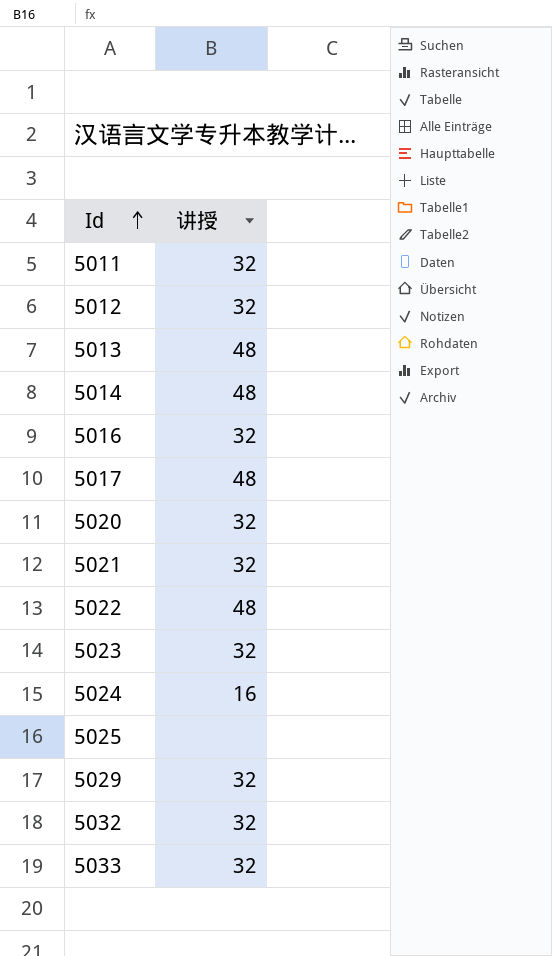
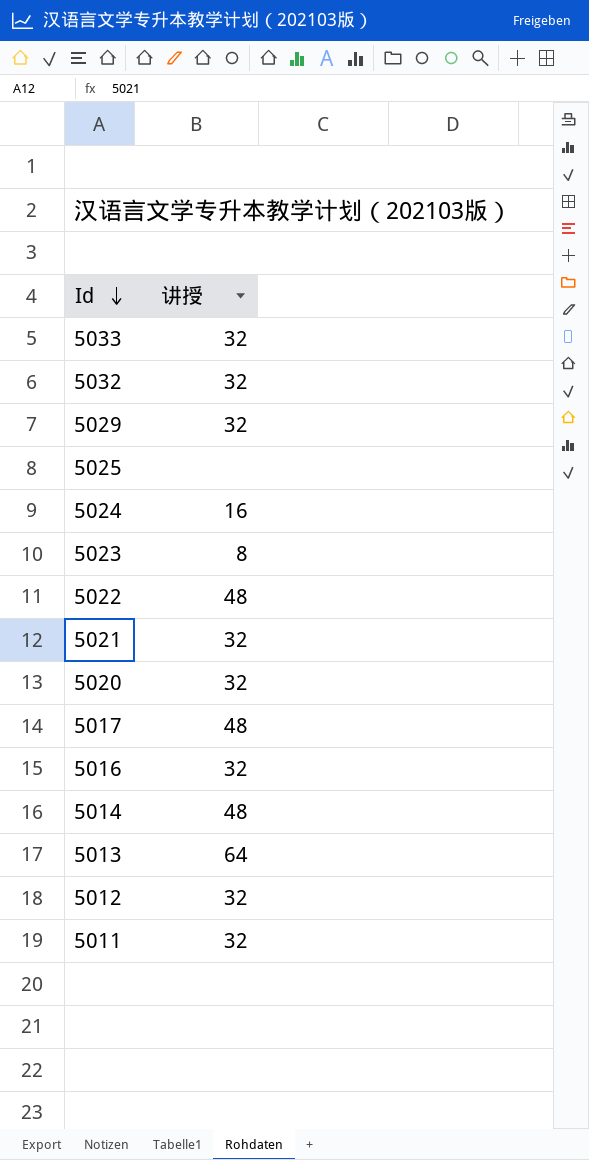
row order: Id ascending -> Id descending
5023 | 讲授: 32 -> 8
5013 | 讲授: 48 -> 64

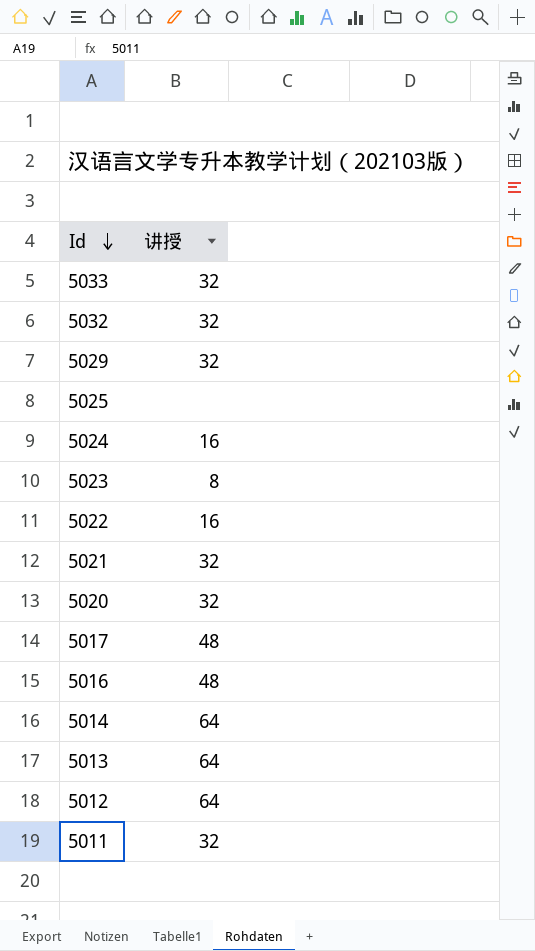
5022 | 讲授: 48 -> 16
5016 | 讲授: 32 -> 48
5014 | 讲授: 48 -> 64
5012 | 讲授: 32 -> 64

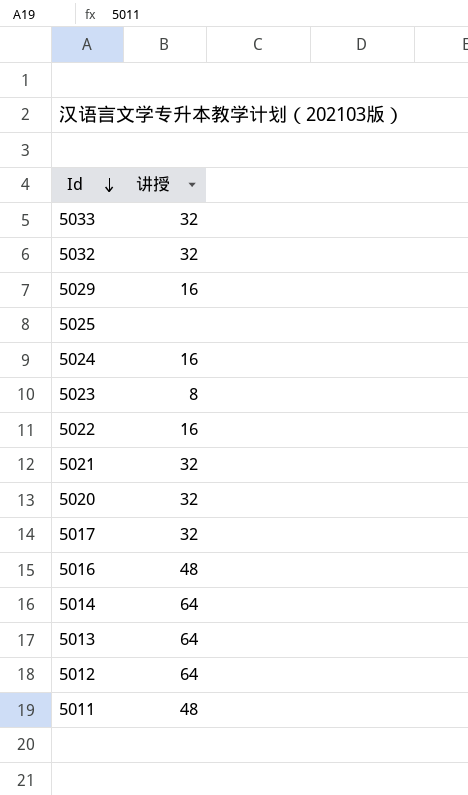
5029 | 讲授: 32 -> 16
5017 | 讲授: 48 -> 32
5011 | 讲授: 32 -> 48

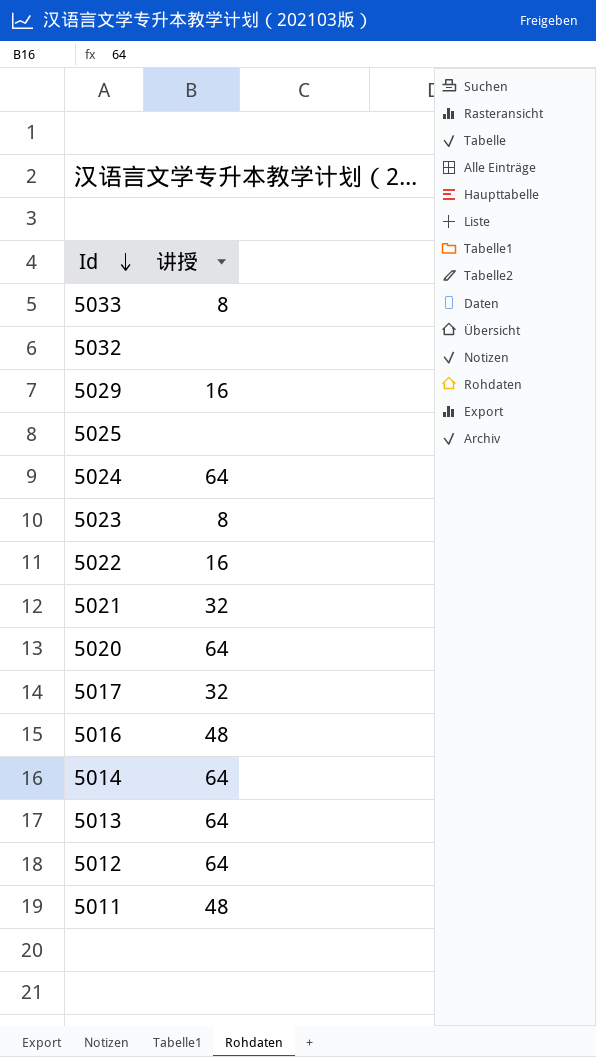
5033 | 讲授: 32 -> 8
5032 | 讲授: 32 -> none
5024 | 讲授: 16 -> 64
5020 | 讲授: 32 -> 64

